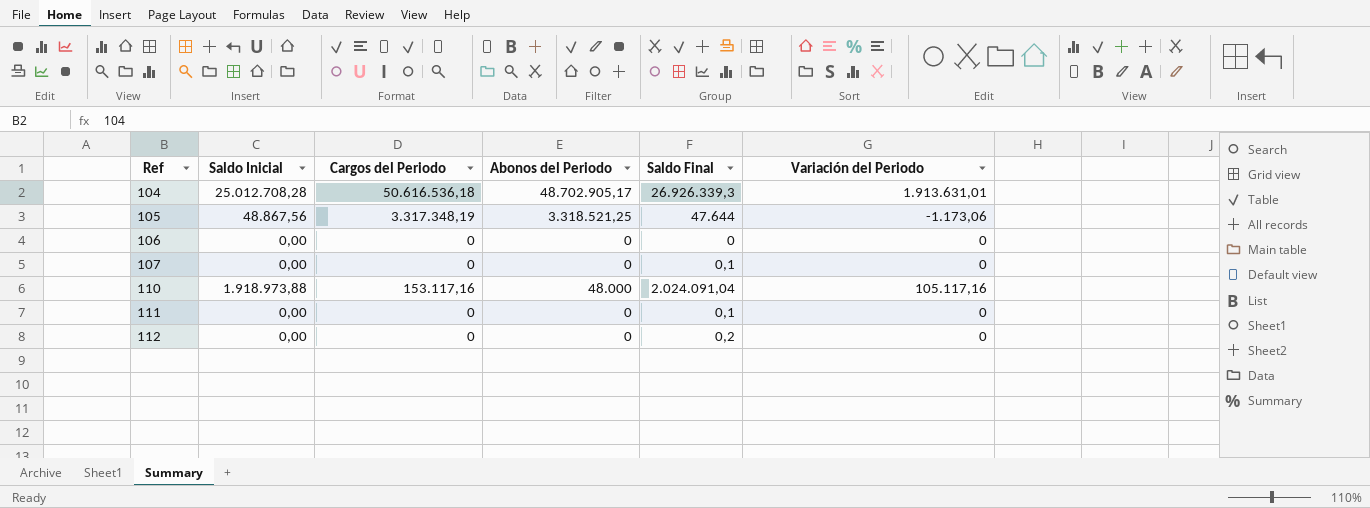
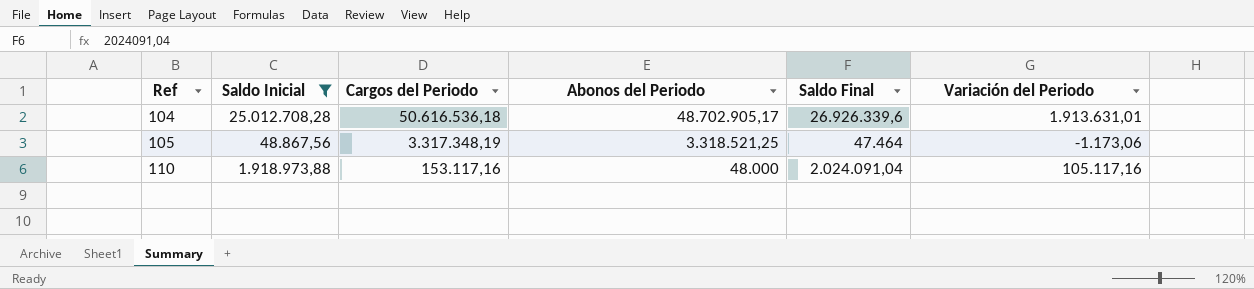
filter: none -> Saldo Inicial != 0,00
104 | Saldo Final: 26.926.339,3 -> 26.926.339,6
105 | Saldo Final: 47.644 -> 47.464

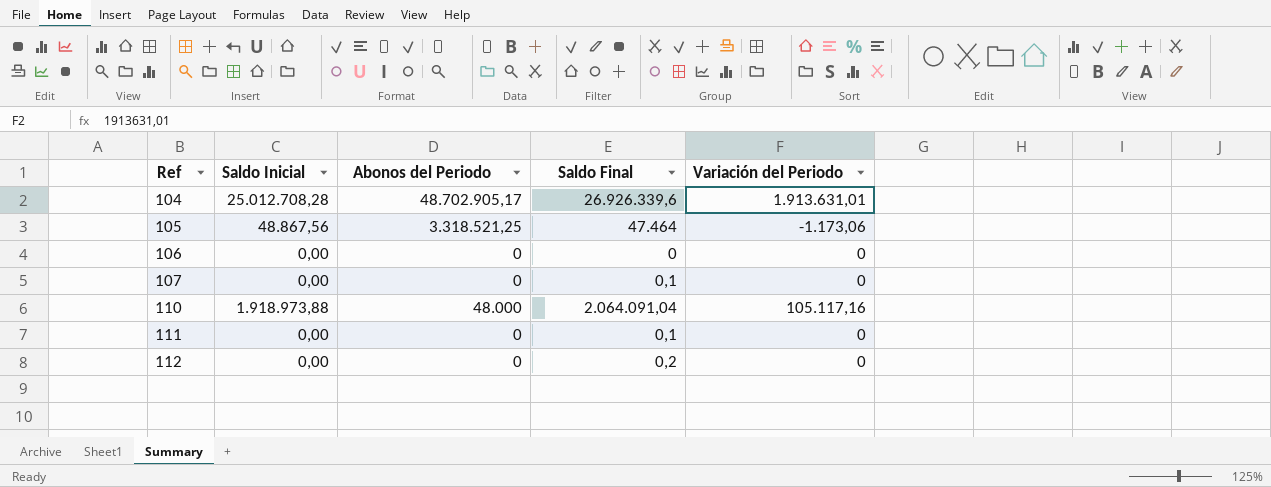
filter: Saldo Inicial != 0,00 -> none
column Cargos del Periodo | position: 3 -> none
110 | Saldo Final: 2.024.091,04 -> 2.064.091,04

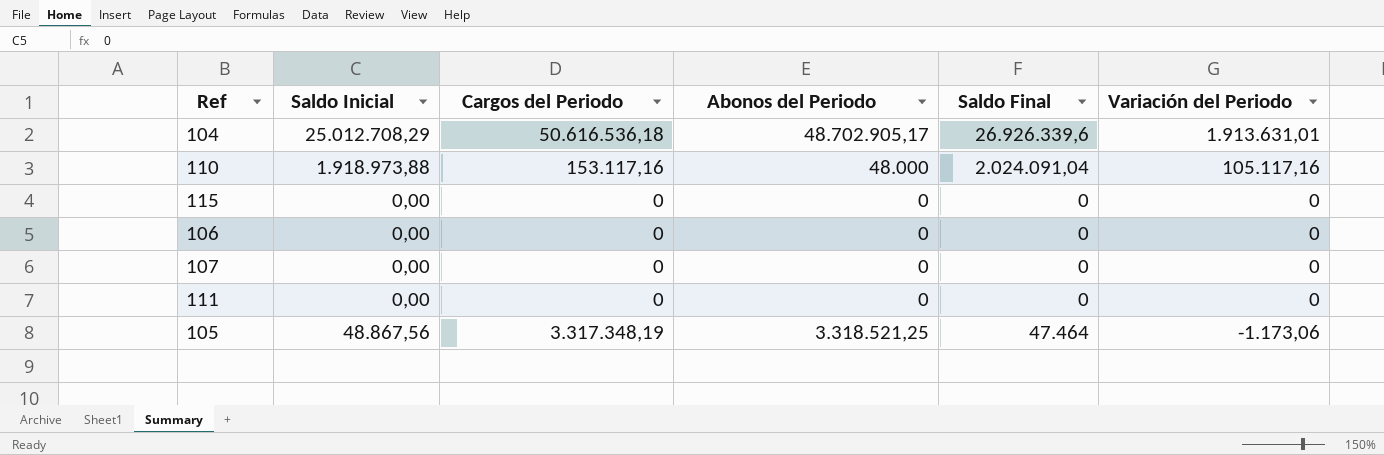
row order: Ref ascending -> Variación del Periodo descending
column Cargos del Periodo | position: none -> 3
row 112: 0,00 | 0 | 0,2 | 0 -> none
104 | Saldo Inicial: 25.012.708,28 -> 25.012.708,29
110 | Saldo Final: 2.064.091,04 -> 2.024.091,04
row 115: none -> 0,00 | 0 | 0 | 0 | 0
107 | Saldo Final: 0,1 -> 0
111 | Saldo Final: 0,1 -> 0

